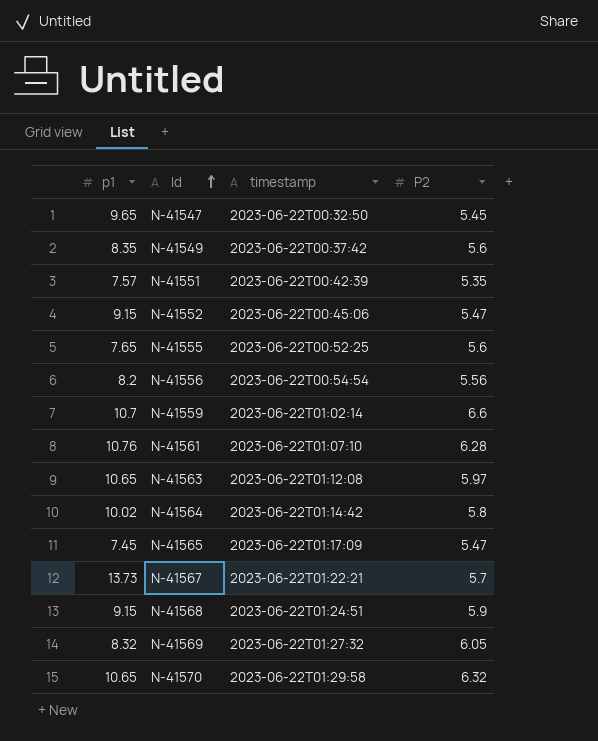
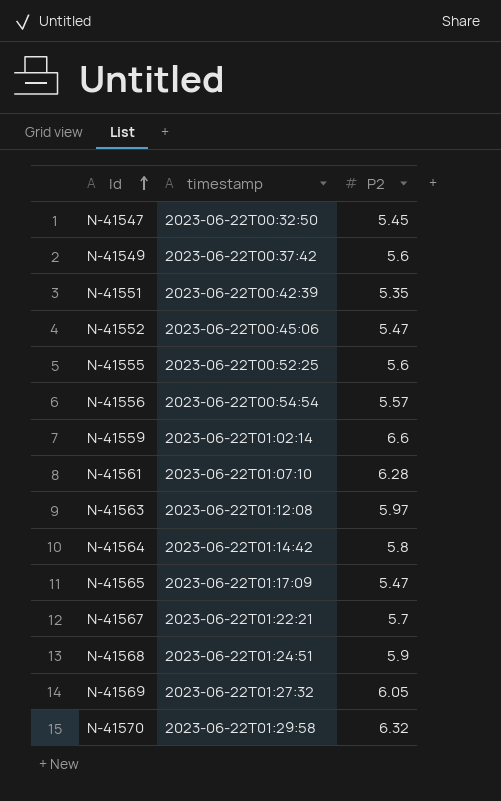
column p1 | position: 1 -> none
N-41556 | P2: 5.56 -> 5.57

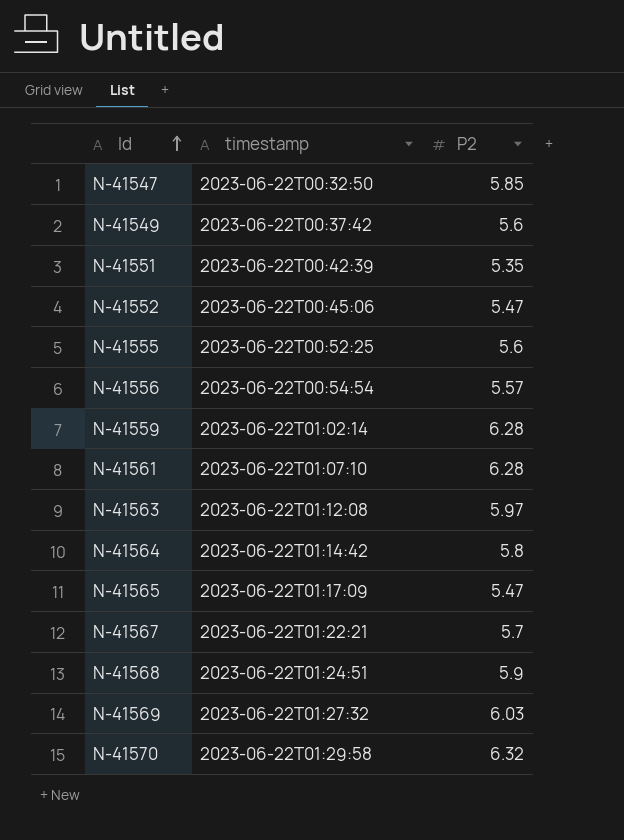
N-41547 | P2: 5.45 -> 5.85
N-41559 | P2: 6.6 -> 6.28
N-41569 | P2: 6.05 -> 6.03

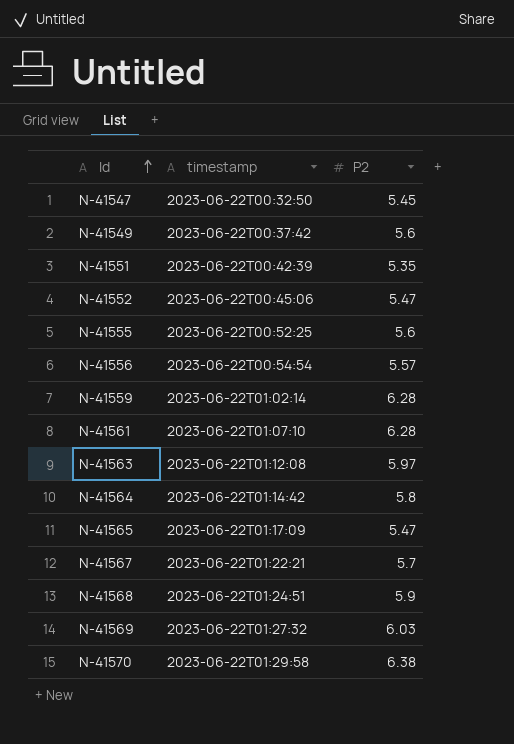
N-41547 | P2: 5.85 -> 5.45
N-41570 | P2: 6.32 -> 6.38

